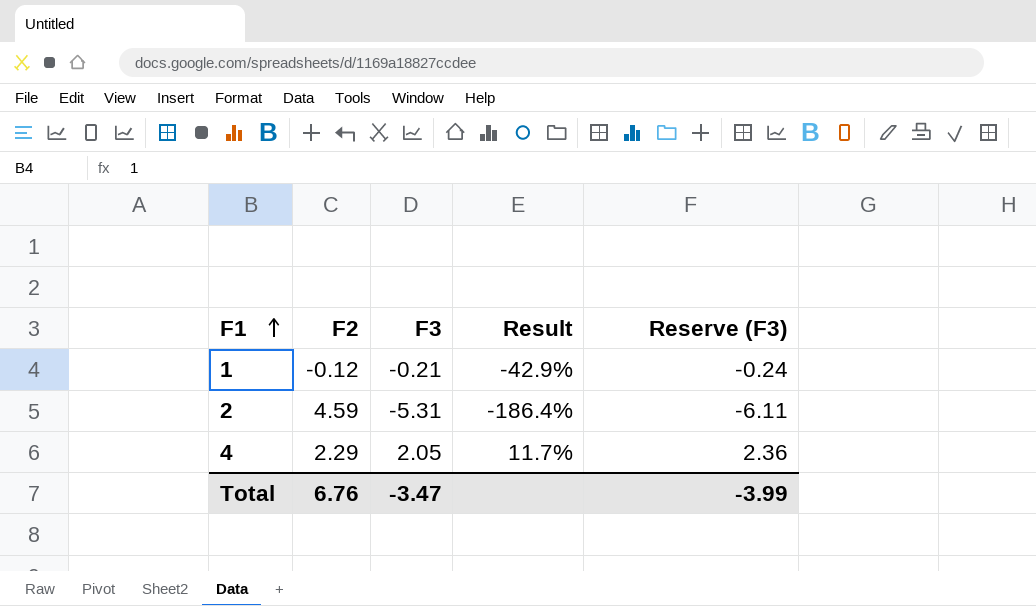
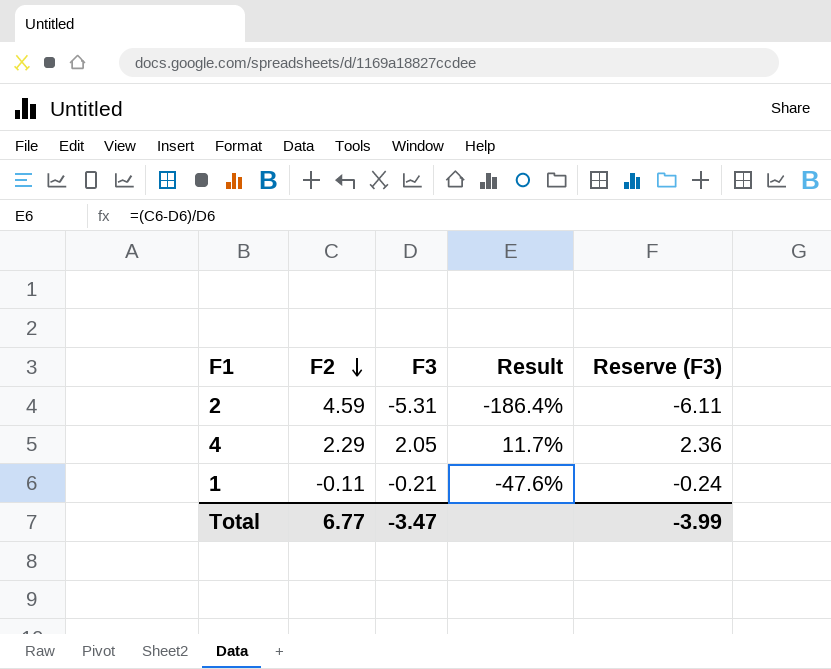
row order: F1 ascending -> F2 descending
1 | F2: -0.12 -> -0.11
1 | Result: -42.9% -> -47.6%
Total | F2: 6.76 -> 6.77

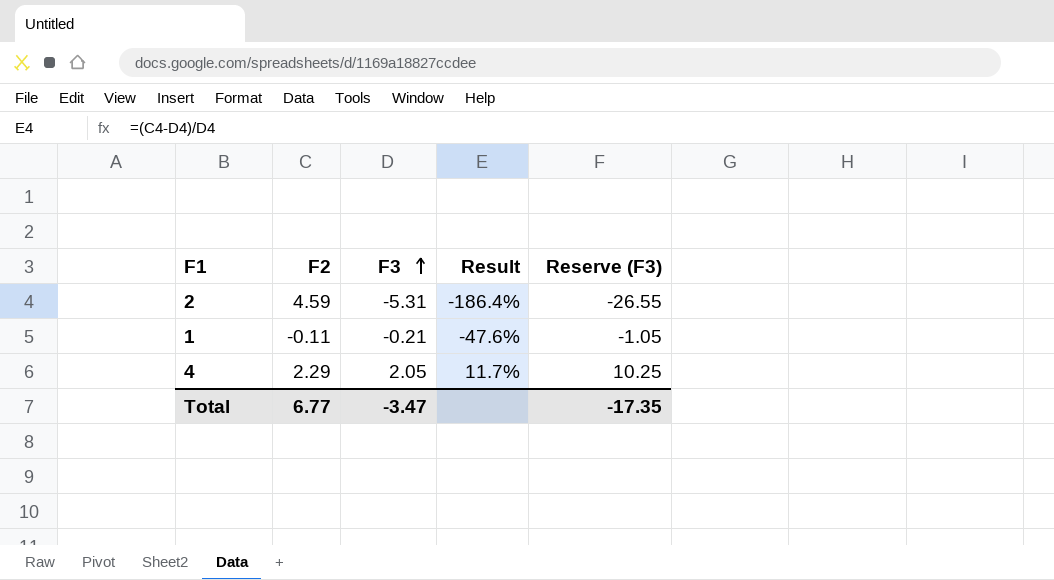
row order: F2 descending -> F3 ascending
column Reserve (F3) | formula: [F3] * 1.15 -> [F3] * 5
Total | Reserve (F3): -3.99 -> -17.35

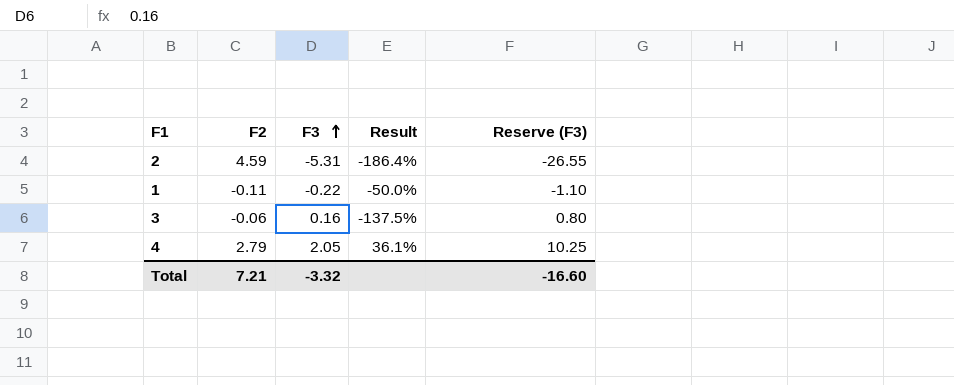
1 | F3: -0.21 -> -0.22
1 | Result: -47.6% -> -50.0%
1 | Reserve (F3): -1.05 -> -1.10
row 3: none -> -0.06 | 0.16 | -137.5% | 0.80
4 | F2: 2.29 -> 2.79
4 | Result: 11.7% -> 36.1%
Total | F2: 6.77 -> 7.21
Total | F3: -3.47 -> -3.32
Total | Reserve (F3): -17.35 -> -16.60

